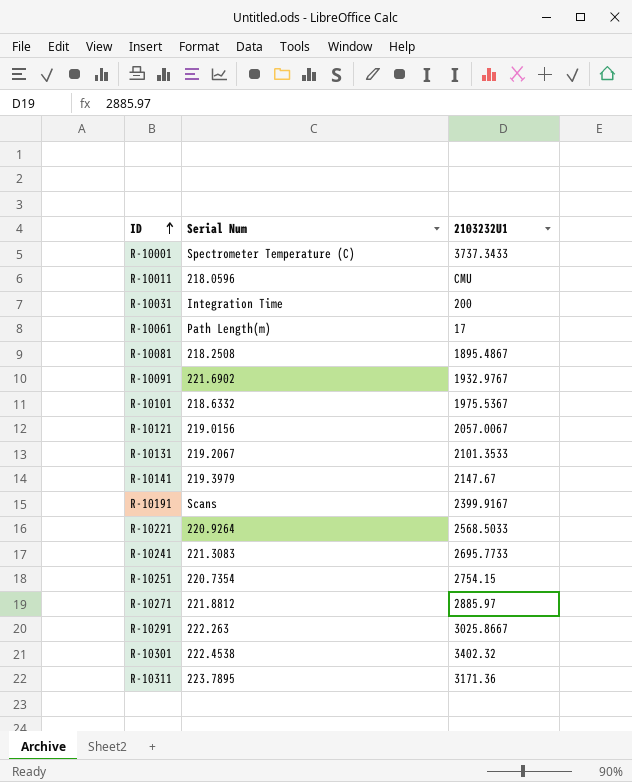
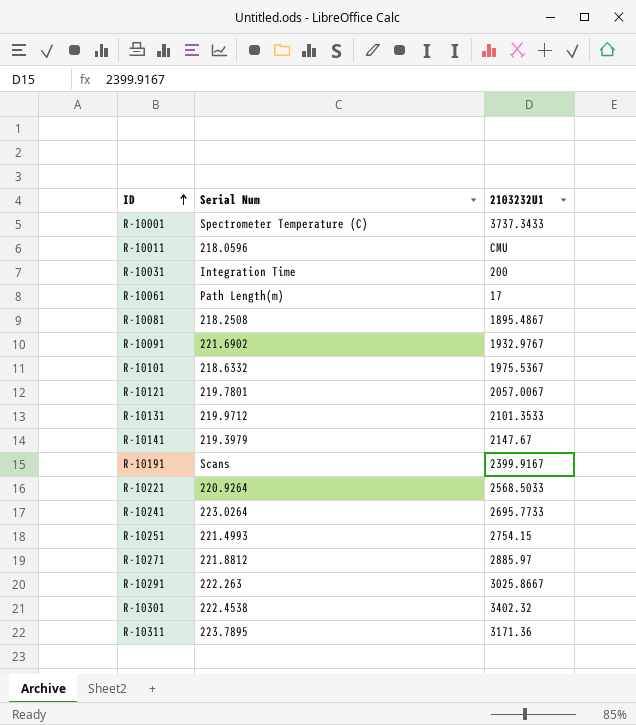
R-10121 | Serial Num: 219.0156 -> 219.7801
R-10131 | Serial Num: 219.2067 -> 219.9712
R-10241 | Serial Num: 221.3083 -> 223.0264
R-10251 | Serial Num: 220.7354 -> 221.4993

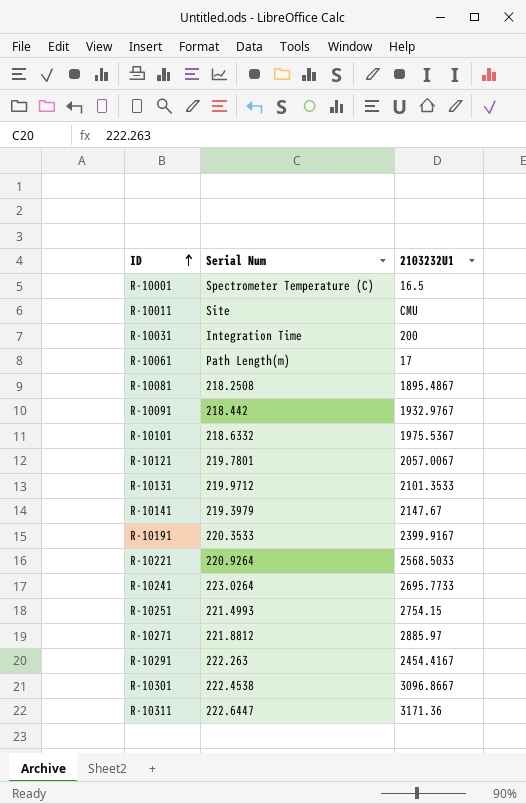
R-10001 | 2103232U1: 3737.3433 -> 16.5
R-10011 | Serial Num: 218.0596 -> Site
R-10091 | Serial Num: 221.6902 -> 218.442
R-10191 | Serial Num: Scans -> 220.3533
R-10291 | 2103232U1: 3025.8667 -> 2454.4167
R-10301 | 2103232U1: 3402.32 -> 3096.8667
R-10311 | Serial Num: 223.7895 -> 222.6447

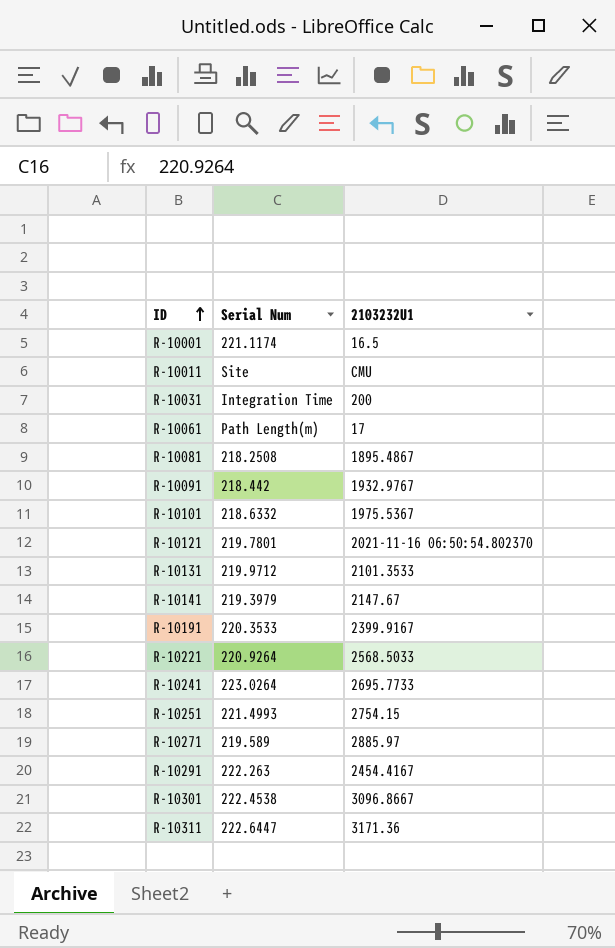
R-10001 | Serial Num: Spectrometer Temperature (C) -> 221.1174
R-10121 | 2103232U1: 2057.0067 -> 2021-11-16 06:50:54.802370
R-10271 | Serial Num: 221.8812 -> 219.589

